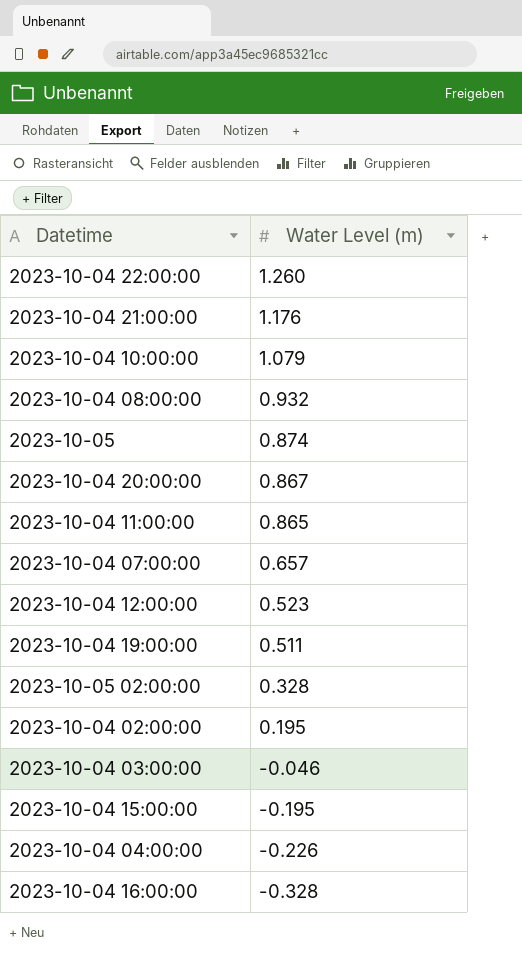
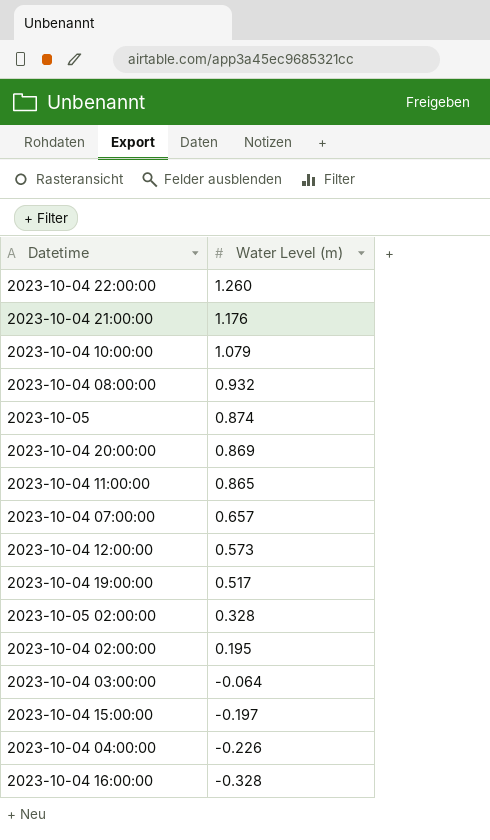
2023-10-04 20:00:00 | Water Level (m): 0.867 -> 0.869
2023-10-04 12:00:00 | Water Level (m): 0.523 -> 0.573
2023-10-04 19:00:00 | Water Level (m): 0.511 -> 0.517
2023-10-04 03:00:00 | Water Level (m): -0.046 -> -0.064
2023-10-04 15:00:00 | Water Level (m): -0.195 -> -0.197

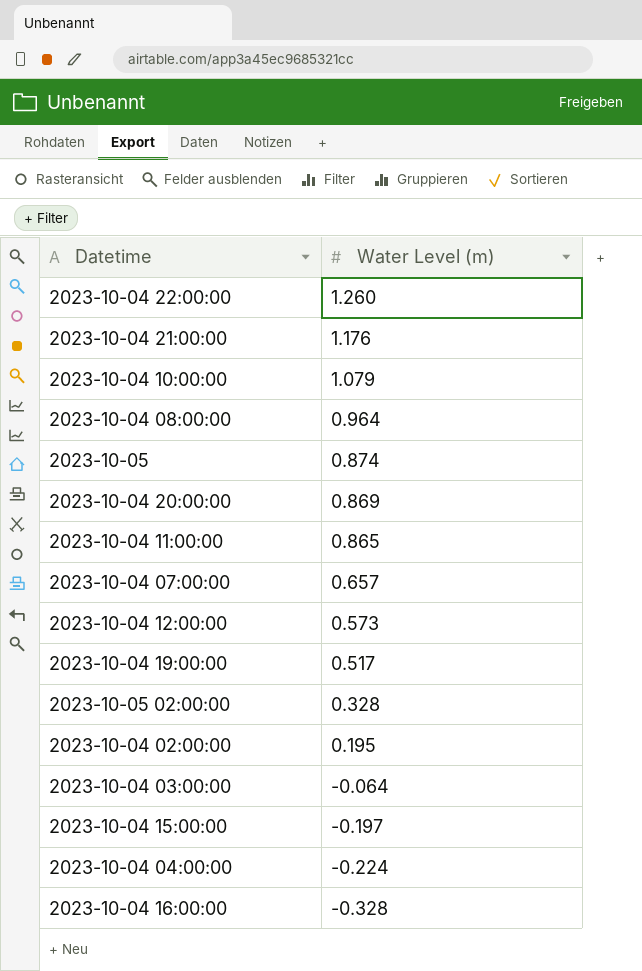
2023-10-04 08:00:00 | Water Level (m): 0.932 -> 0.964
2023-10-04 04:00:00 | Water Level (m): -0.226 -> -0.224

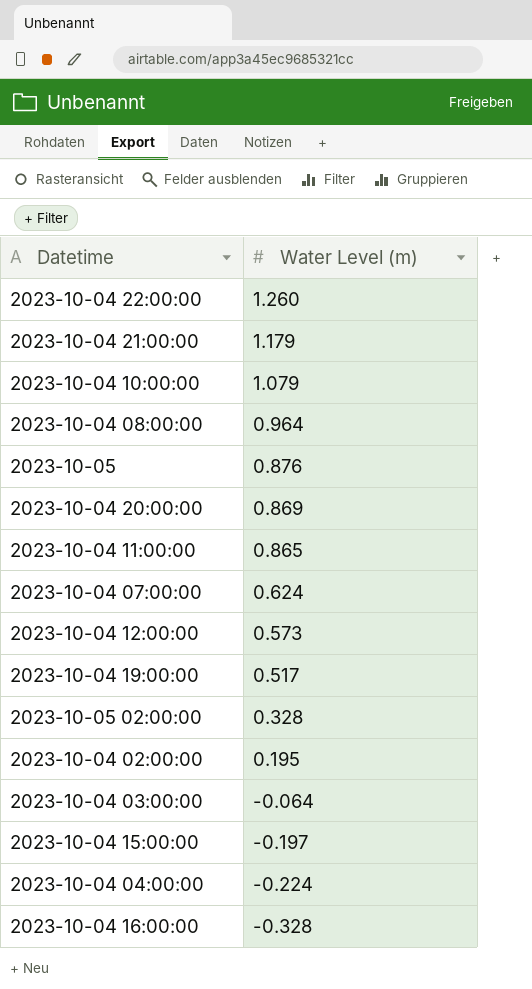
2023-10-04 21:00:00 | Water Level (m): 1.176 -> 1.179
2023-10-05 | Water Level (m): 0.874 -> 0.876
2023-10-04 07:00:00 | Water Level (m): 0.657 -> 0.624

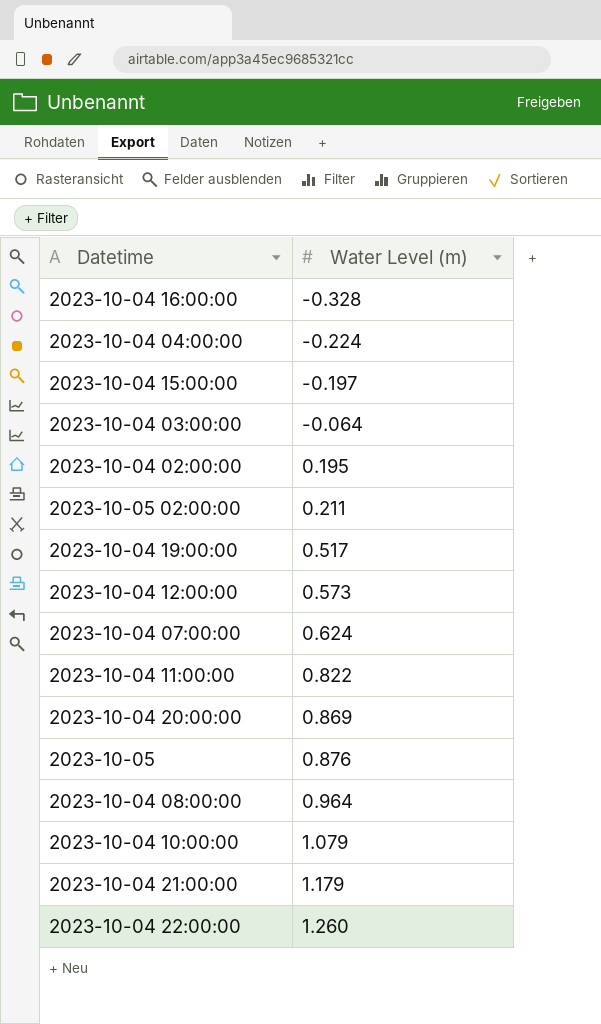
row order: Water Level (m) descending -> Water Level (m) ascending
2023-10-05 02:00:00 | Water Level (m): 0.328 -> 0.211
2023-10-04 11:00:00 | Water Level (m): 0.865 -> 0.822

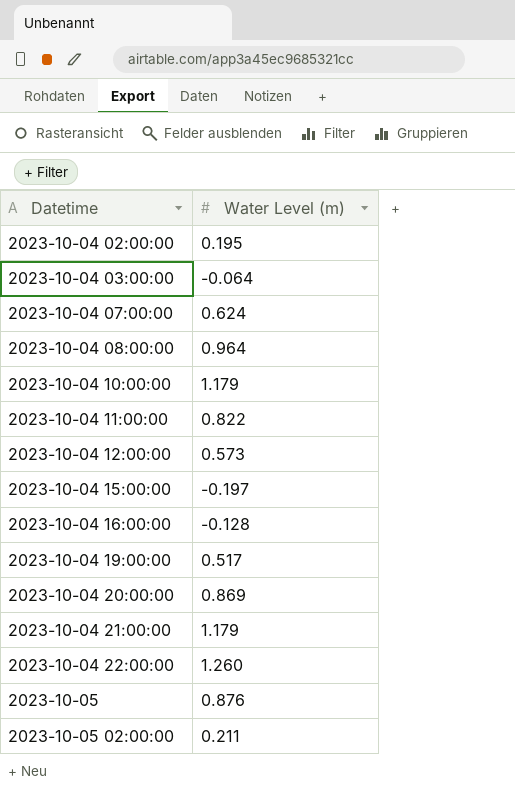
row order: Water Level (m) ascending -> Datetime ascending
row 2023-10-04 04:00:00: -0.224 -> none
2023-10-04 10:00:00 | Water Level (m): 1.079 -> 1.179
2023-10-04 16:00:00 | Water Level (m): -0.328 -> -0.128

